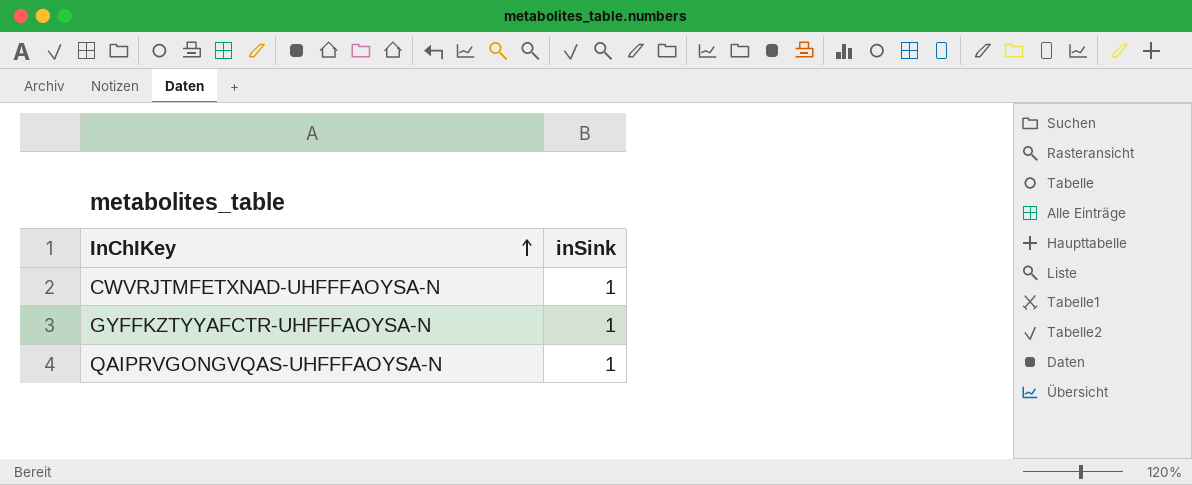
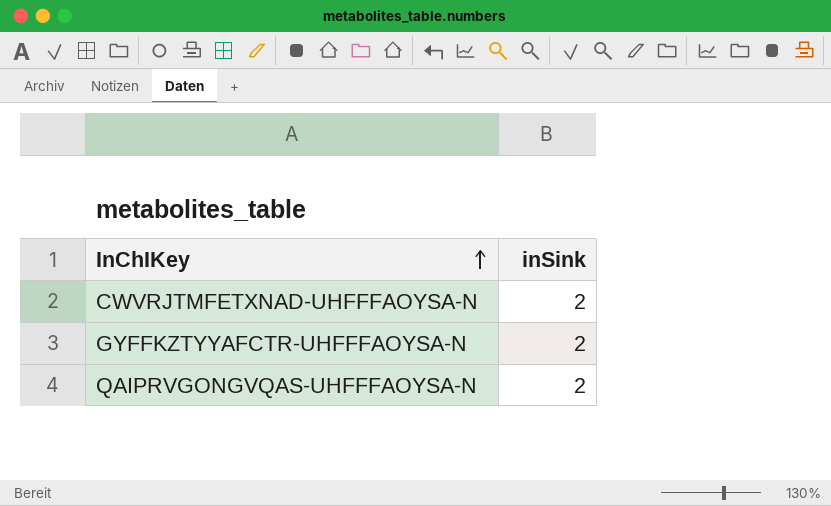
CWVRJTMFETXNAD-UHFFFAOYSA-N | inSink: 1 -> 2
GYFFKZTYYAFCTR-UHFFFAOYSA-N | inSink: 1 -> 2
QAIPRVGONGVQAS-UHFFFAOYSA-N | inSink: 1 -> 2

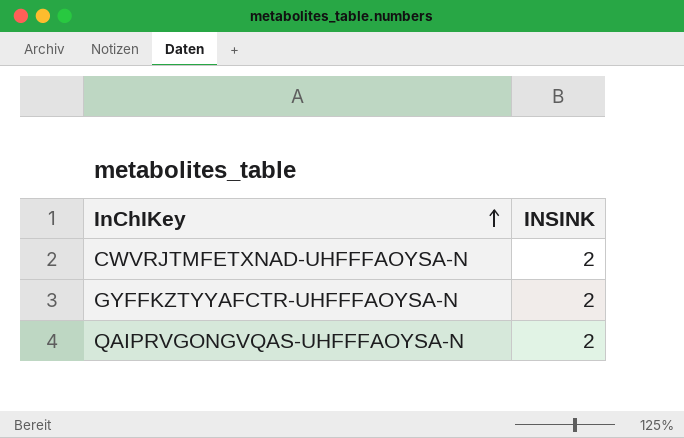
column name: inSink -> INSINK

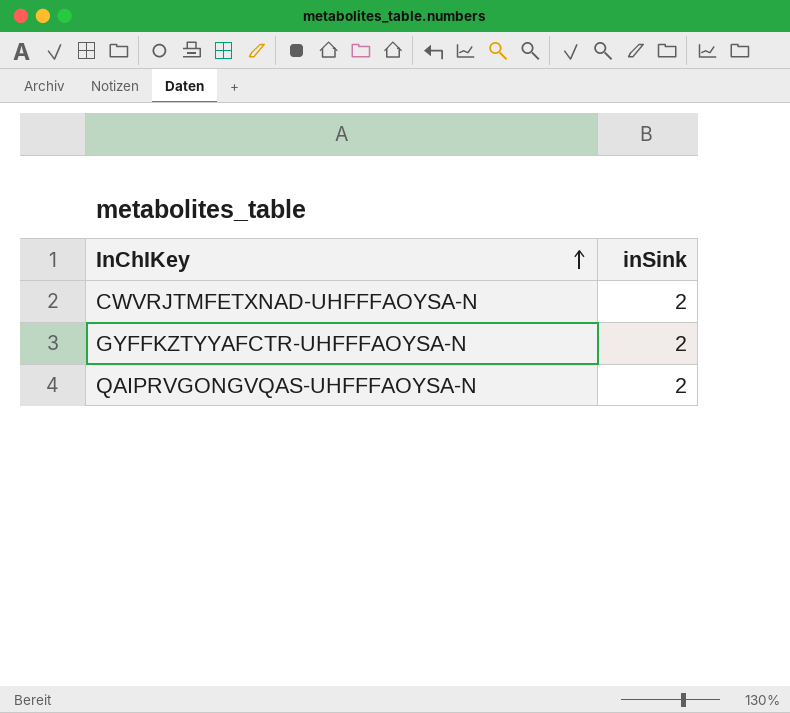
column name: INSINK -> inSink

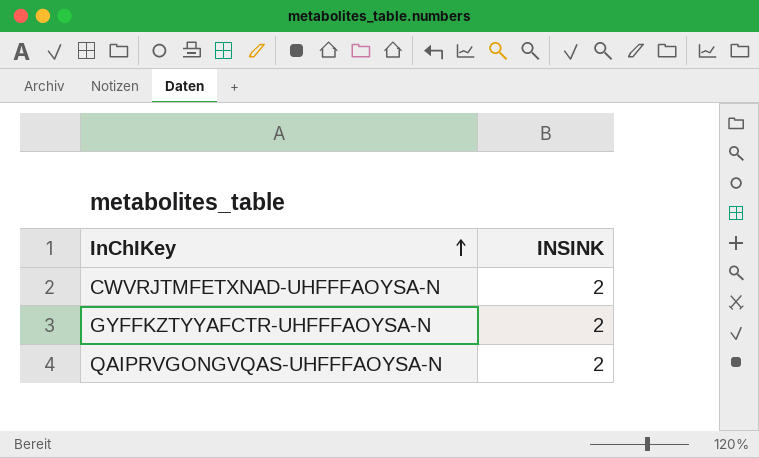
column name: inSink -> INSINK

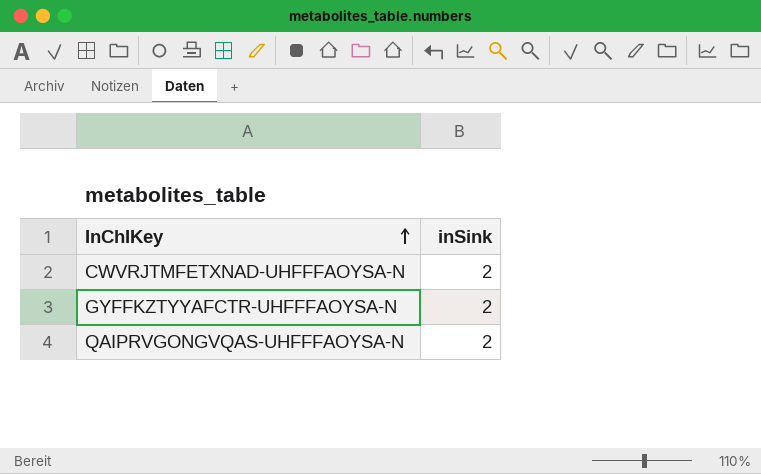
column name: INSINK -> inSink

